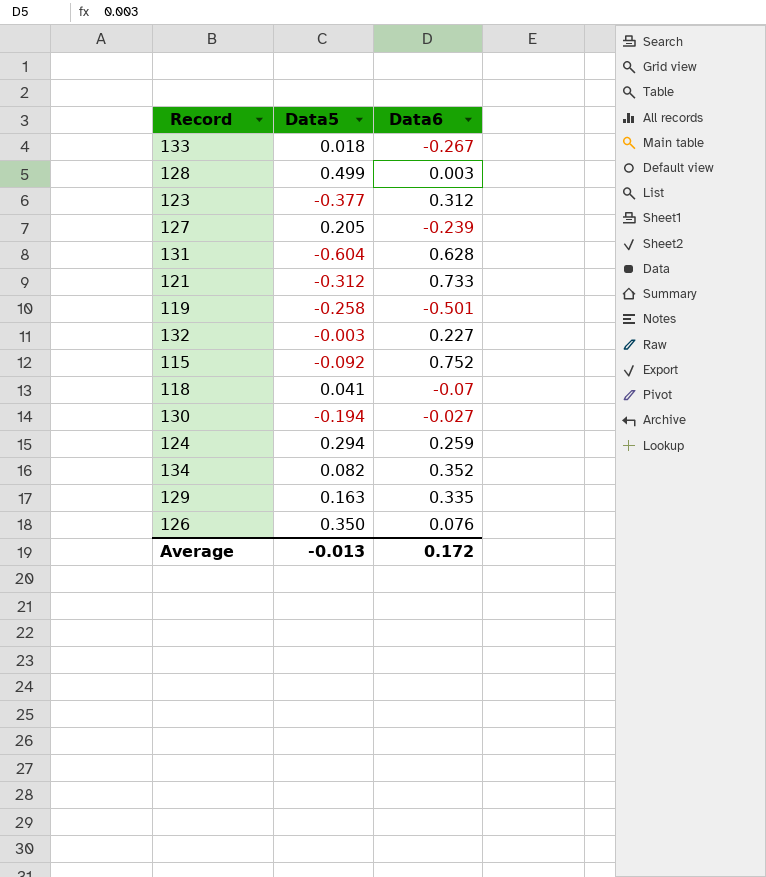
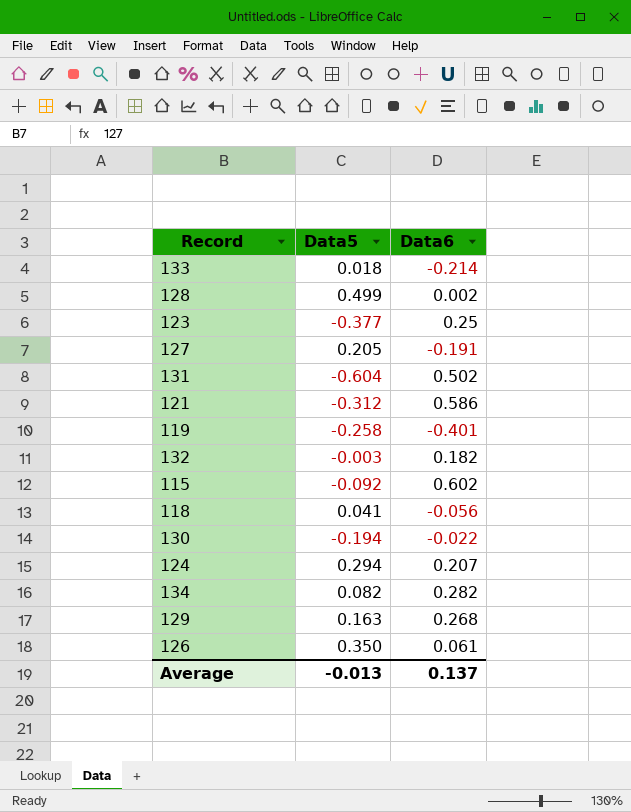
133 | Data6: -0.267 -> -0.214
128 | Data6: 0.003 -> 0.002
123 | Data6: 0.312 -> 0.25
127 | Data6: -0.239 -> -0.191
131 | Data6: 0.628 -> 0.502
121 | Data6: 0.733 -> 0.586
119 | Data6: -0.501 -> -0.401
132 | Data6: 0.227 -> 0.182
115 | Data6: 0.752 -> 0.602
118 | Data6: -0.07 -> -0.056
130 | Data6: -0.027 -> -0.022
124 | Data6: 0.259 -> 0.207
134 | Data6: 0.352 -> 0.282
129 | Data6: 0.335 -> 0.268
126 | Data6: 0.076 -> 0.061
Average | Data6: 0.172 -> 0.137

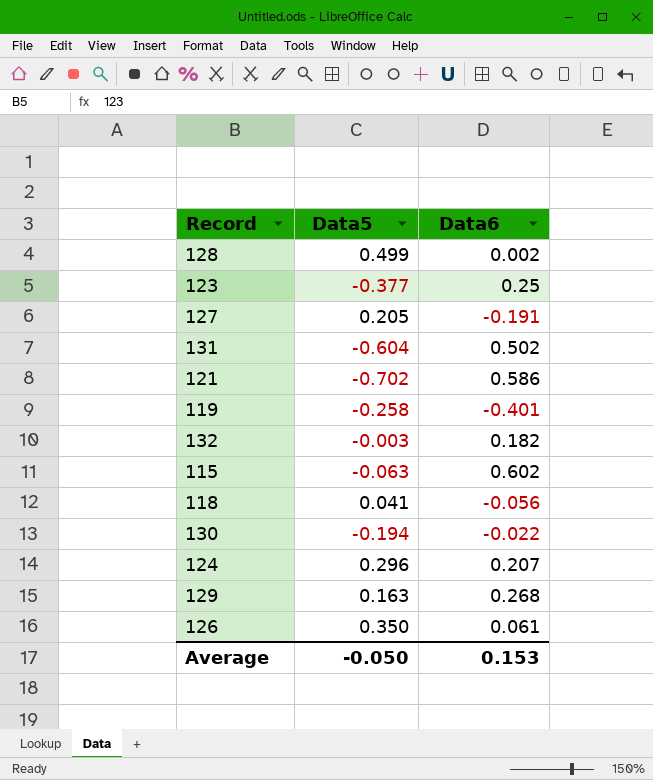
row 133: 0.018 | -0.214 -> none
row 134: 0.082 | 0.282 -> none
121 | Data5: -0.312 -> -0.702
115 | Data5: -0.092 -> -0.063
124 | Data5: 0.294 -> 0.296
Average | Data5: -0.013 -> -0.050
Average | Data6: 0.137 -> 0.153

